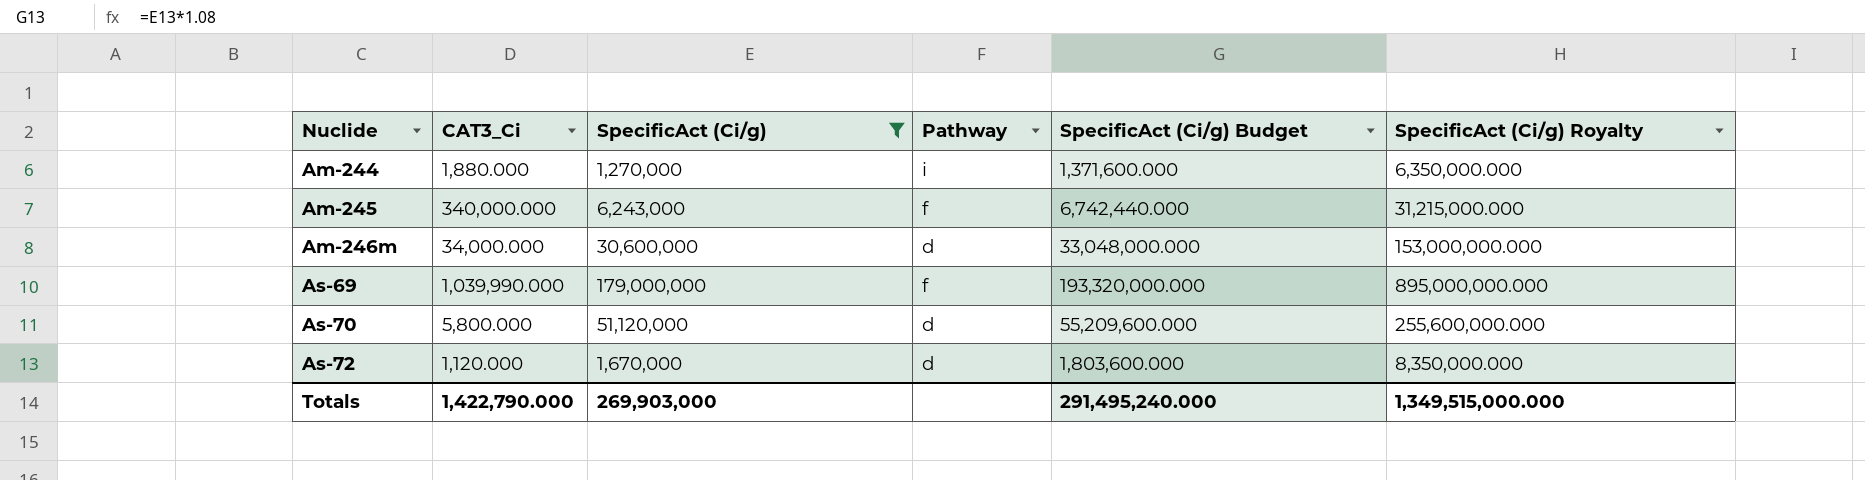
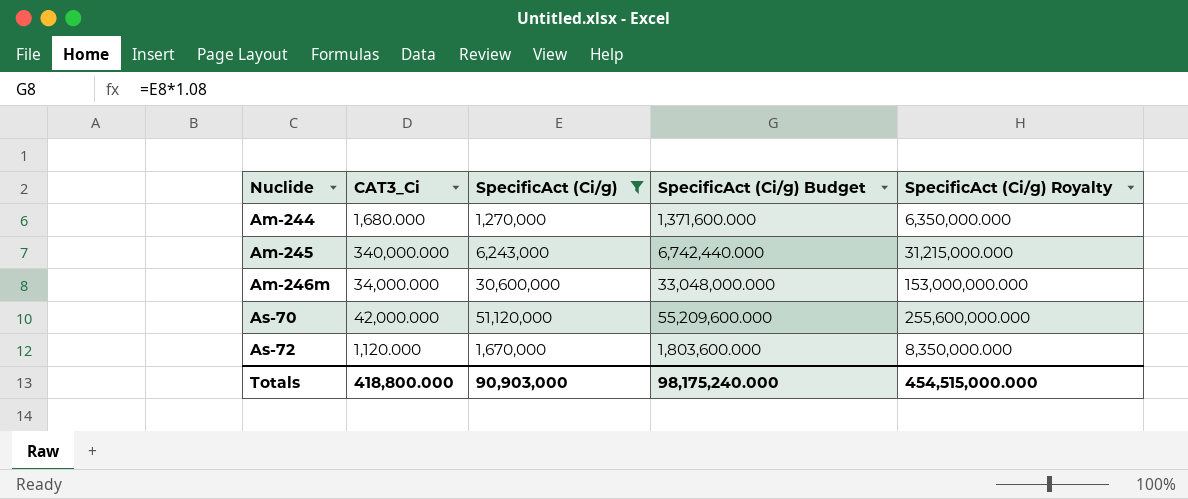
column Pathway | position: 4 -> none
row As-69: 1,039,990.000 | 179,000,000 | f | 193,320,000.000 | 895,000,000.000 -> none
Am-244 | CAT3_Ci: 1,880.000 -> 1,680.000
As-70 | CAT3_Ci: 5,800.000 -> 42,000.000
Totals | CAT3_Ci: 1,422,790.000 -> 418,800.000
Totals | SpecificAct (Ci/g): 269,903,000 -> 90,903,000
Totals | SpecificAct (Ci/g) Budget: 291,495,240.000 -> 98,175,240.000
Totals | SpecificAct (Ci/g) Royalty: 1,349,515,000.000 -> 454,515,000.000

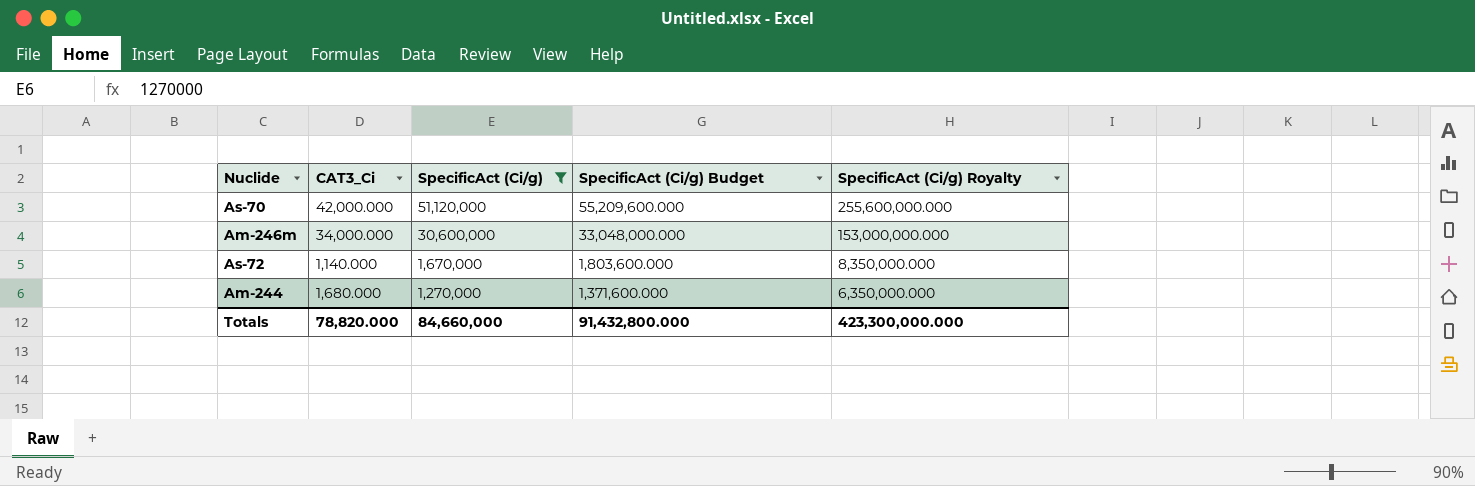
row order: Nuclide ascending -> SpecificAct (Ci/g) descending
row Am-245: 340,000.000 | 6,243,000 | 6,742,440.000 | 31,215,000.000 -> none
As-72 | CAT3_Ci: 1,120.000 -> 1,140.000
Totals | CAT3_Ci: 418,800.000 -> 78,820.000
Totals | SpecificAct (Ci/g): 90,903,000 -> 84,660,000
Totals | SpecificAct (Ci/g) Budget: 98,175,240.000 -> 91,432,800.000
Totals | SpecificAct (Ci/g) Royalty: 454,515,000.000 -> 423,300,000.000

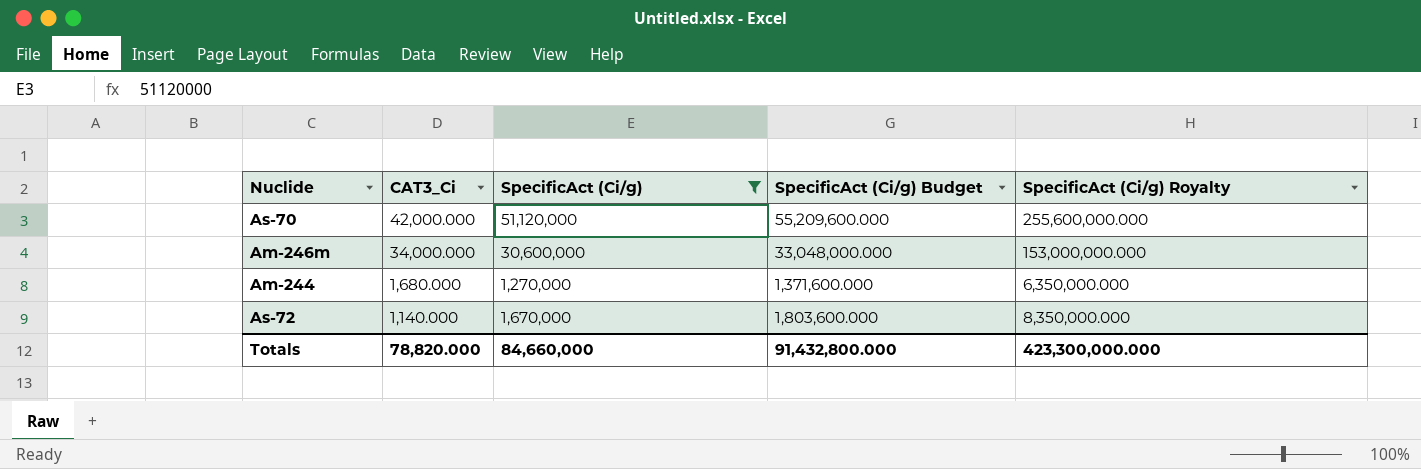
row order: SpecificAct (Ci/g) descending -> CAT3_Ci descending

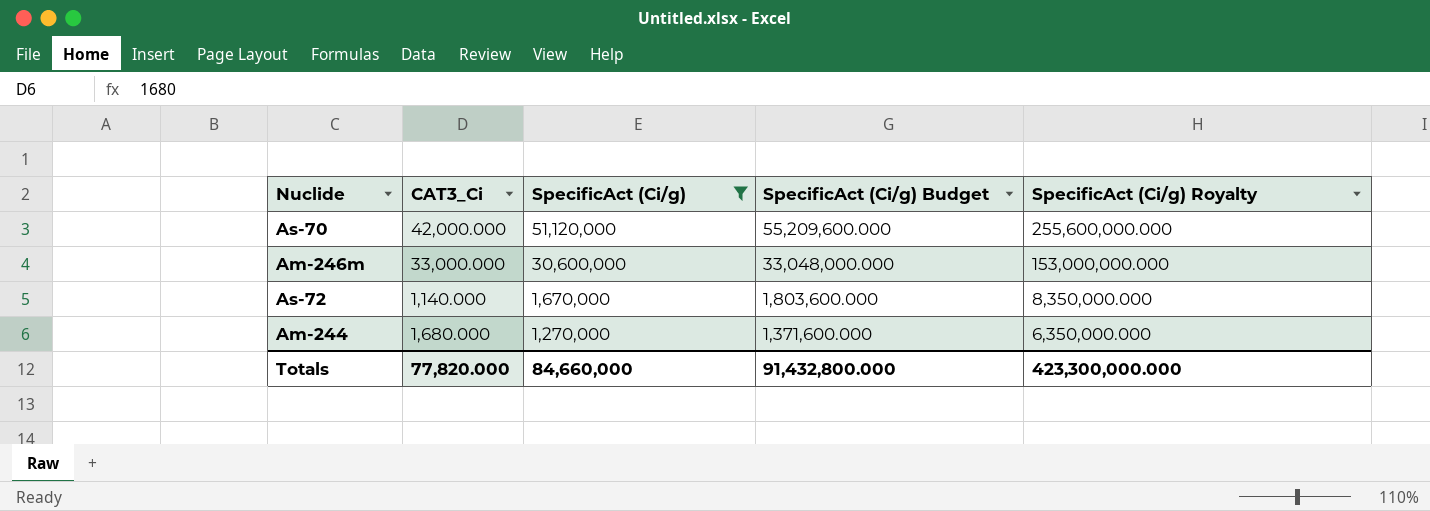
row order: CAT3_Ci descending -> SpecificAct (Ci/g) descending
Am-246m | CAT3_Ci: 34,000.000 -> 33,000.000
Totals | CAT3_Ci: 78,820.000 -> 77,820.000

